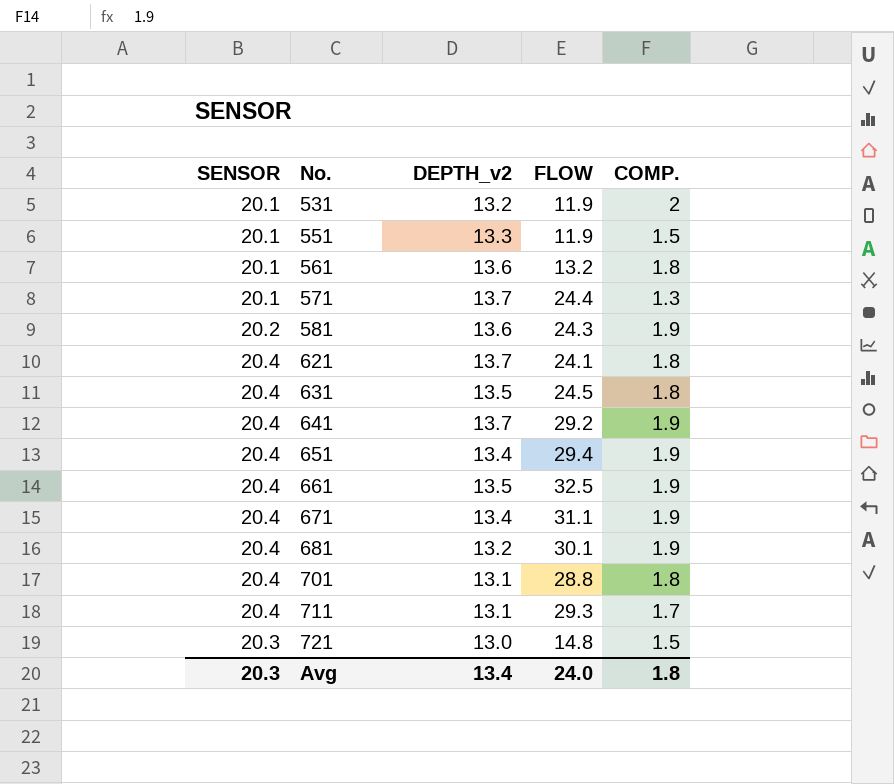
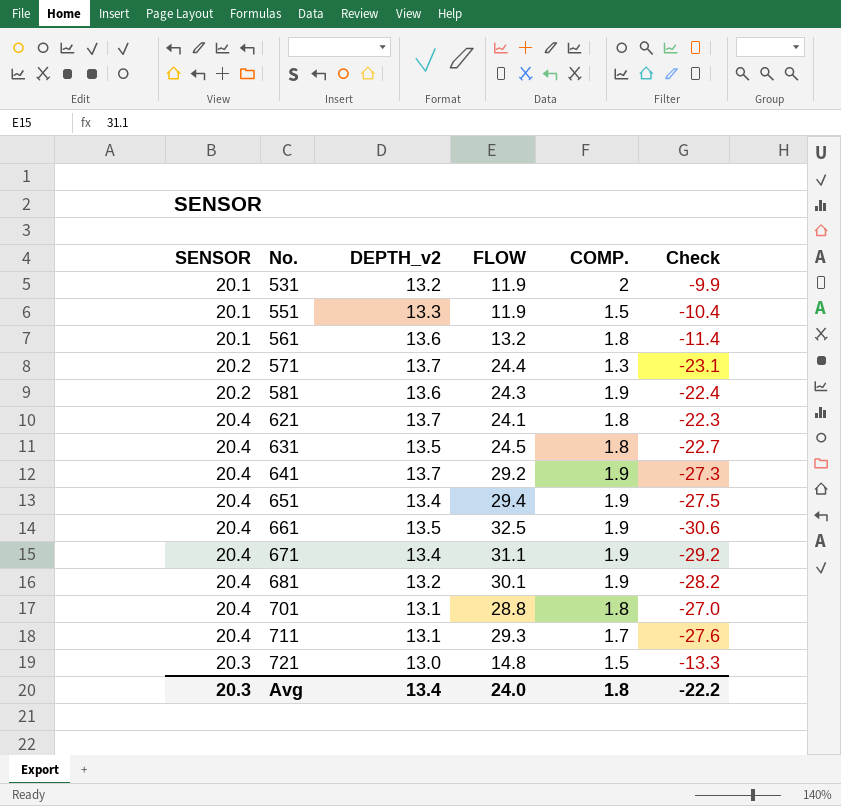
column Check | formula: none -> [COMP.] - [FLOW]
571 | SENSOR: 20.1 -> 20.2

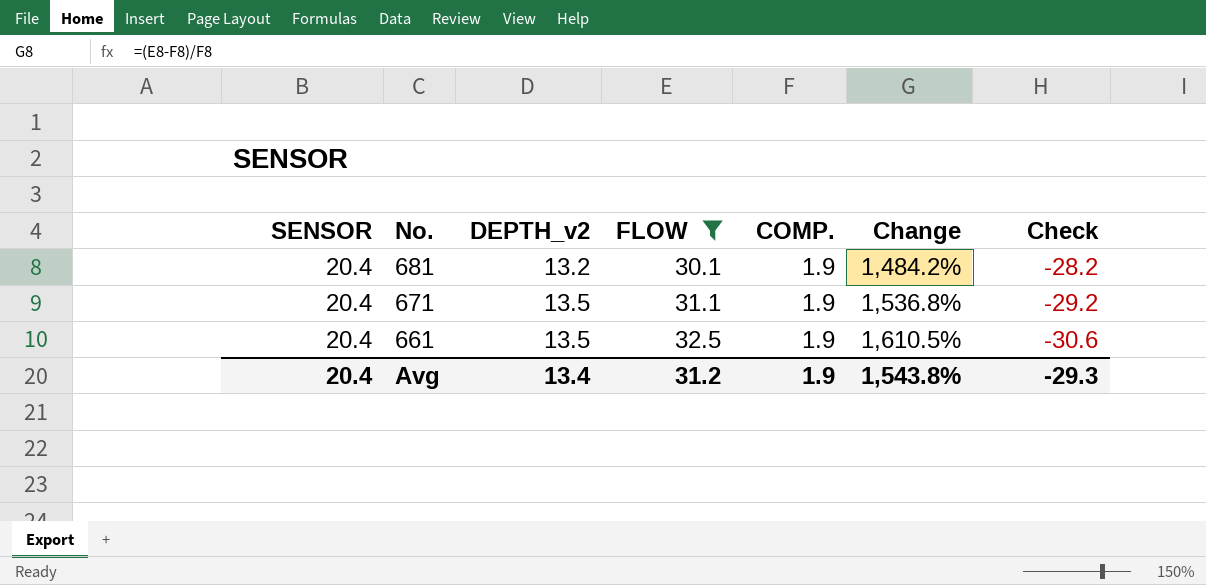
filter: none -> FLOW >= 30.1
row order: No. ascending -> No. descending
column Change | formula: none -> ([FLOW] - [COMP.]) / [COMP.]
671 | DEPTH_v2: 13.4 -> 13.5
Avg | SENSOR: 20.3 -> 20.4
Avg | FLOW: 24.0 -> 31.2
Avg | COMP.: 1.8 -> 1.9
Avg | Check: -22.2 -> -29.3

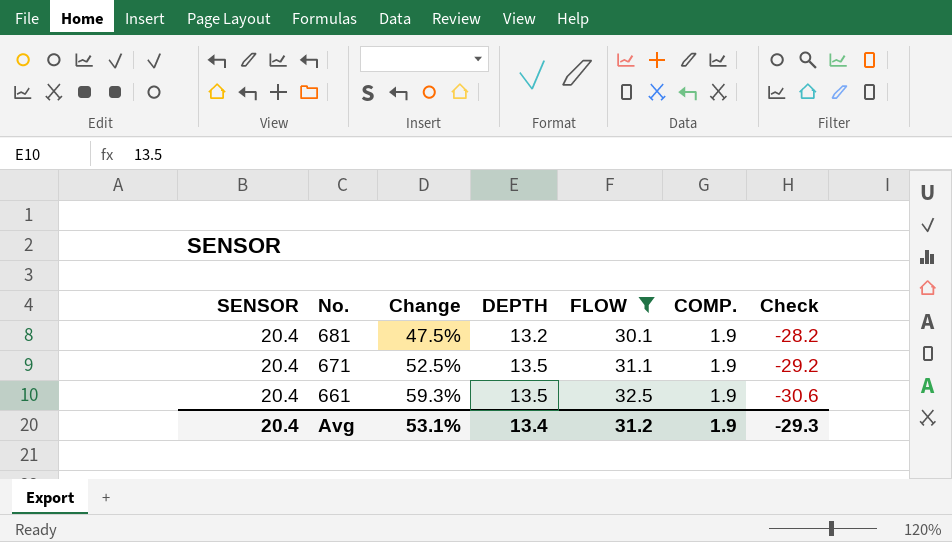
column Change | formula: ([FLOW] - [COMP.]) / [COMP.] -> ([FLOW] - [SENSOR]) / [SENSOR]
column Change | position: 6 -> 3
column name: DEPTH_v2 -> DEPTH
Avg | Change: 1,543.8% -> 53.1%

